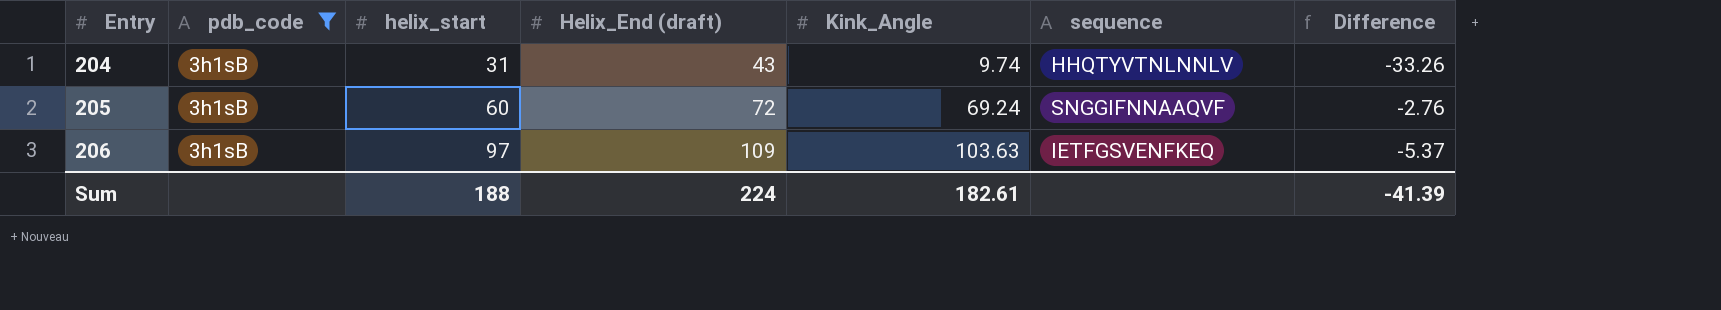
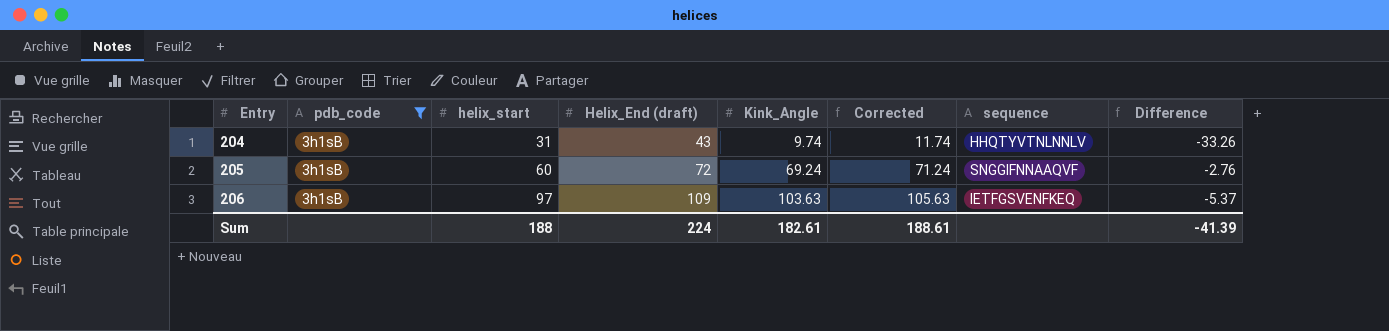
column Corrected | formula: none -> [Kink_Angle] + 2

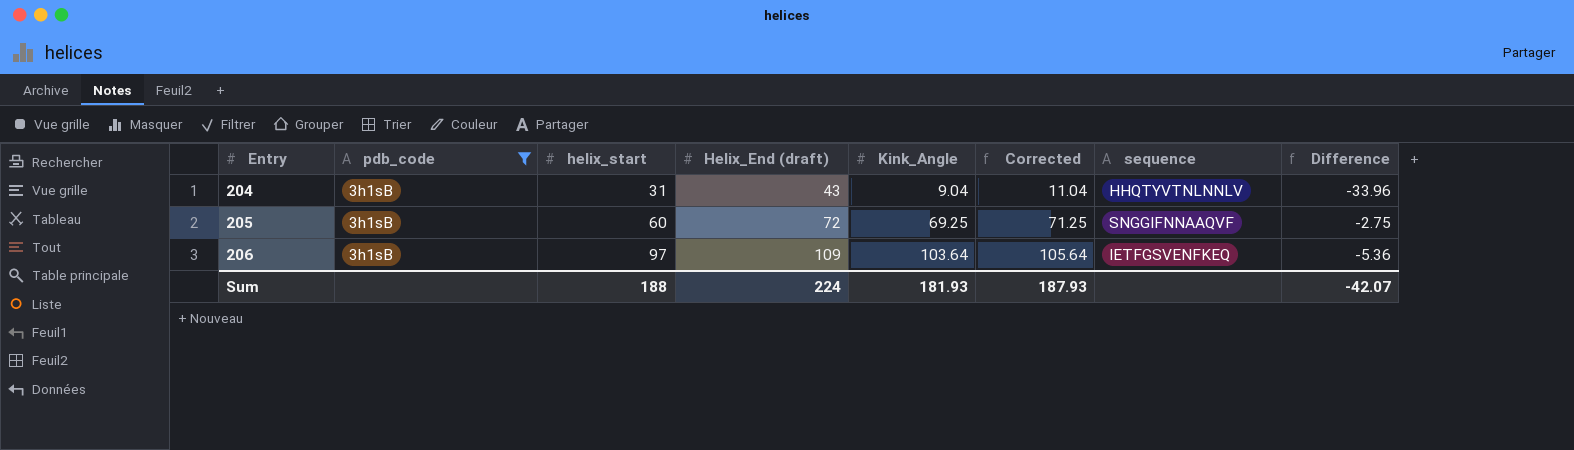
204 | Kink_Angle: 9.74 -> 9.04
204 | Corrected: 11.74 -> 11.04
204 | Difference: -33.26 -> -33.96
205 | Kink_Angle: 69.24 -> 69.25
205 | Corrected: 71.24 -> 71.25
205 | Difference: -2.76 -> -2.75
206 | Kink_Angle: 103.63 -> 103.64
206 | Corrected: 105.63 -> 105.64
206 | Difference: -5.37 -> -5.36
Sum | Kink_Angle: 182.61 -> 181.93
Sum | Corrected: 188.61 -> 187.93
Sum | Difference: -41.39 -> -42.07

